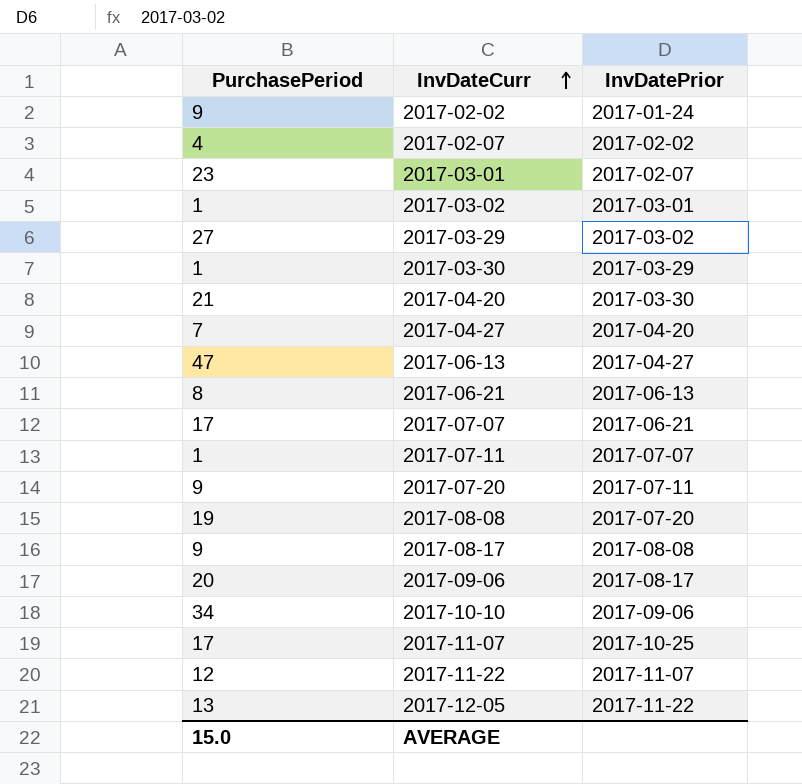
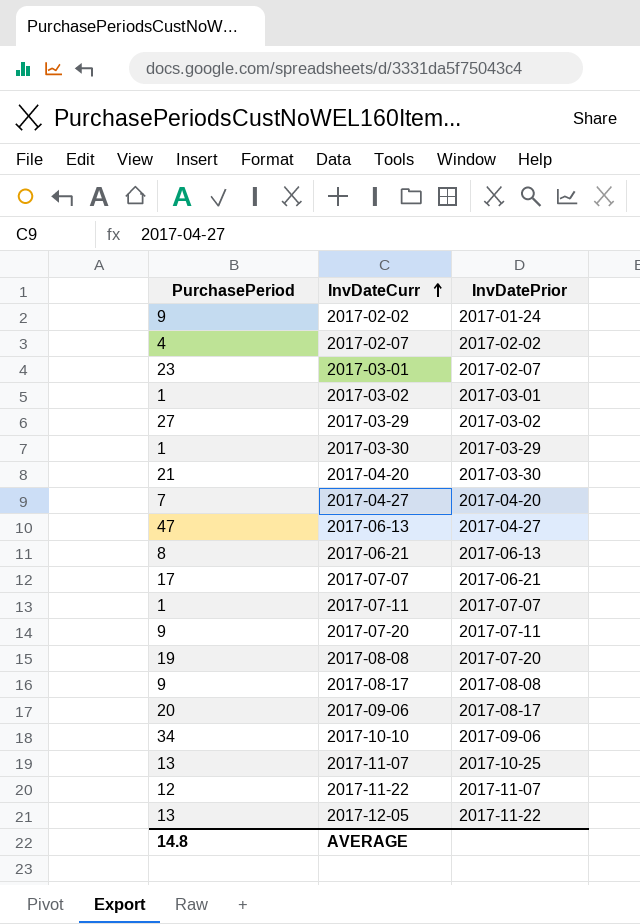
2017-11-07 | PurchasePeriod: 17 -> 13
AVERAGE | PurchasePeriod: 15.0 -> 14.8

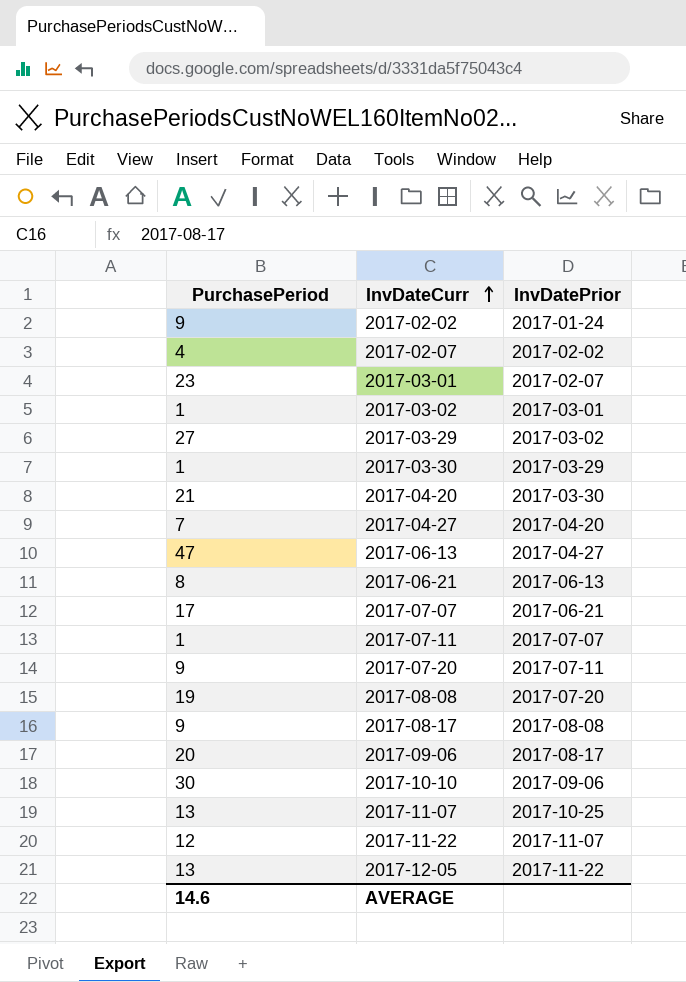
2017-10-10 | PurchasePeriod: 34 -> 30
AVERAGE | PurchasePeriod: 14.8 -> 14.6

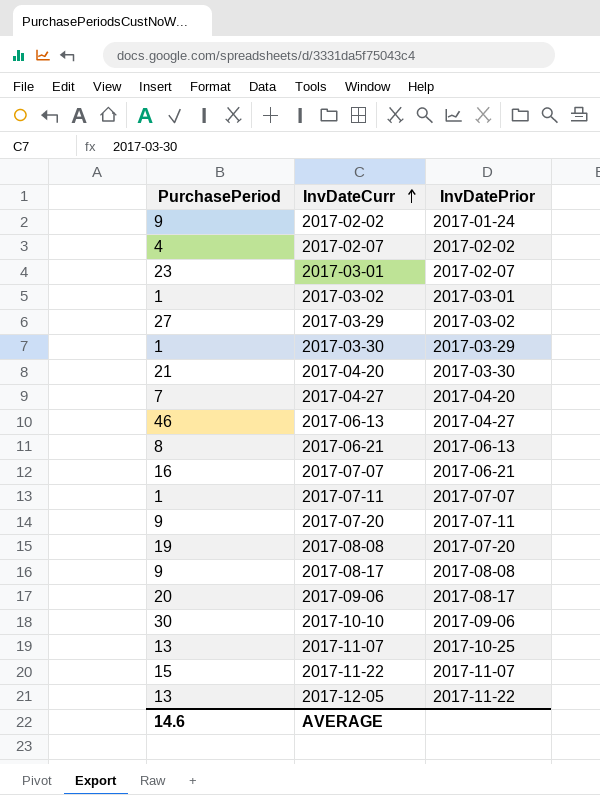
2017-06-13 | PurchasePeriod: 47 -> 46
2017-07-07 | PurchasePeriod: 17 -> 16
2017-11-22 | PurchasePeriod: 12 -> 15

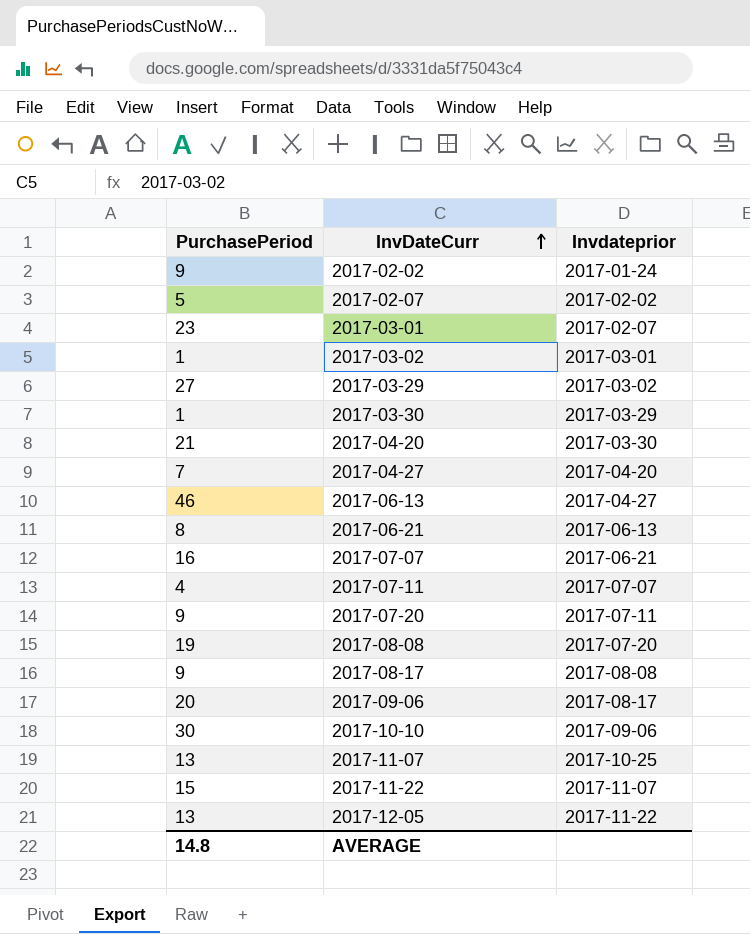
column name: InvDatePrior -> Invdateprior
2017-02-07 | PurchasePeriod: 4 -> 5
2017-07-11 | PurchasePeriod: 1 -> 4
AVERAGE | PurchasePeriod: 14.6 -> 14.8

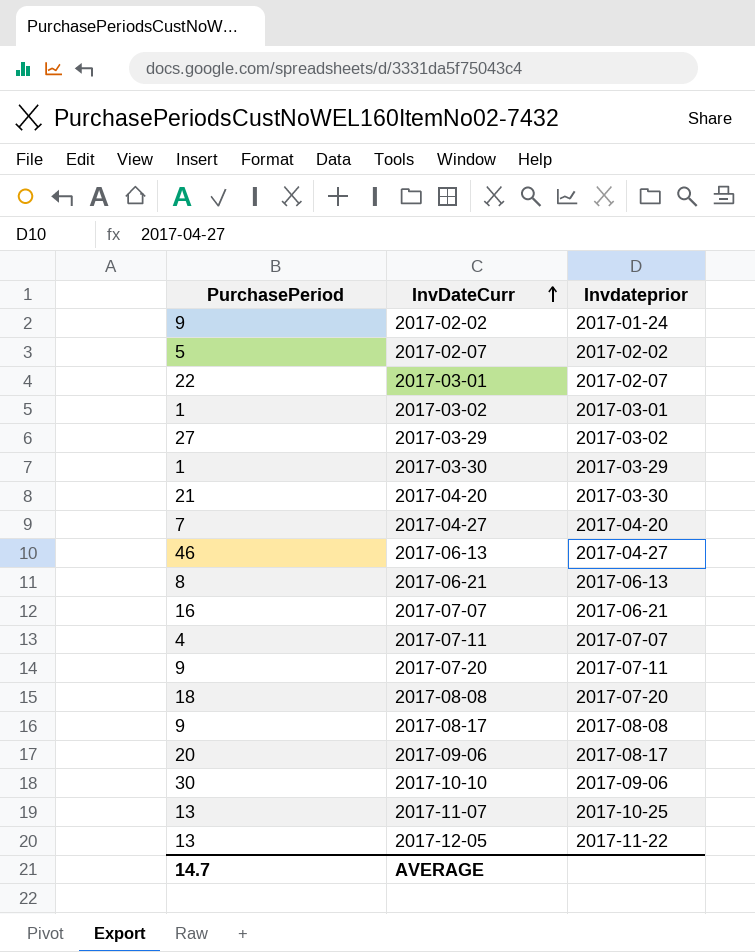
row 2017-11-22: 15 | 2017-11-07 -> none
2017-03-01 | PurchasePeriod: 23 -> 22
2017-08-08 | PurchasePeriod: 19 -> 18
AVERAGE | PurchasePeriod: 14.8 -> 14.7

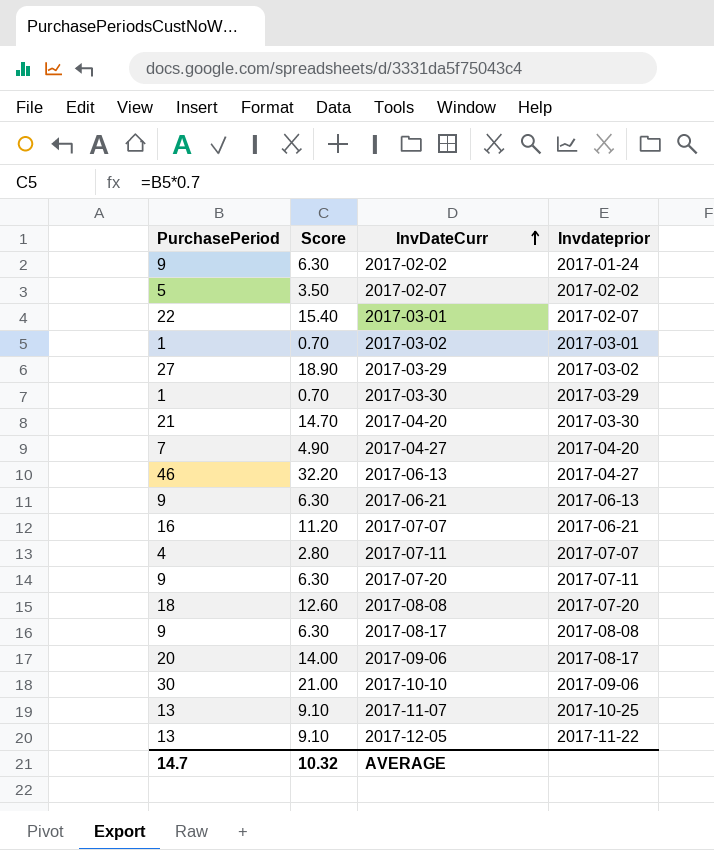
column Score | formula: none -> [PurchasePeriod] * 0.7
2017-06-21 | PurchasePeriod: 8 -> 9

